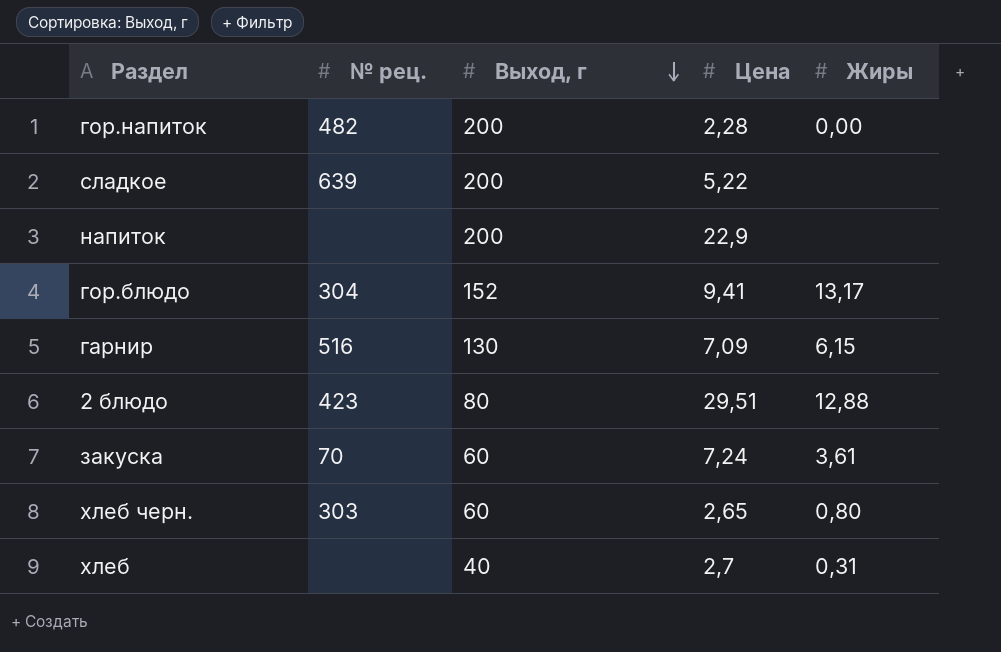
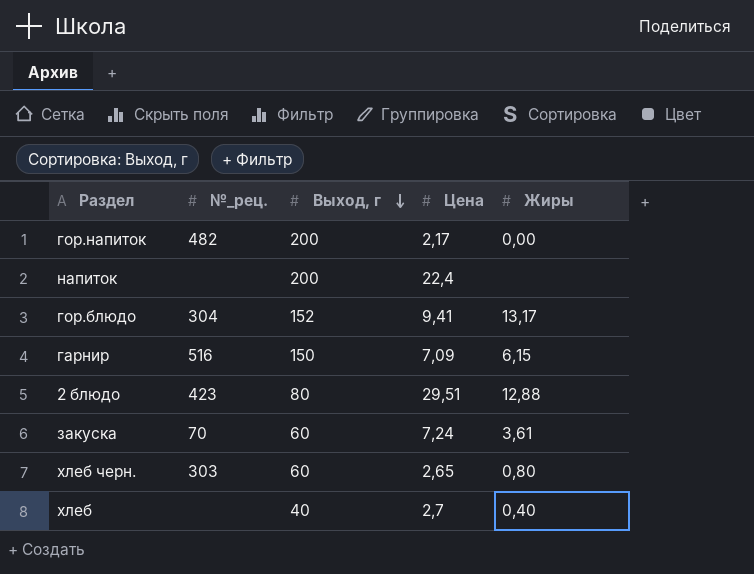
column name: № рец. -> №_рец.
row сладкое: 639 | 200 | 5,22 | none -> none
гор.напиток | Цена: 2,28 -> 2,17
напиток | Цена: 22,9 -> 22,4
гарнир | Выход, г: 130 -> 150
хлеб | Жиры: 0,31 -> 0,40

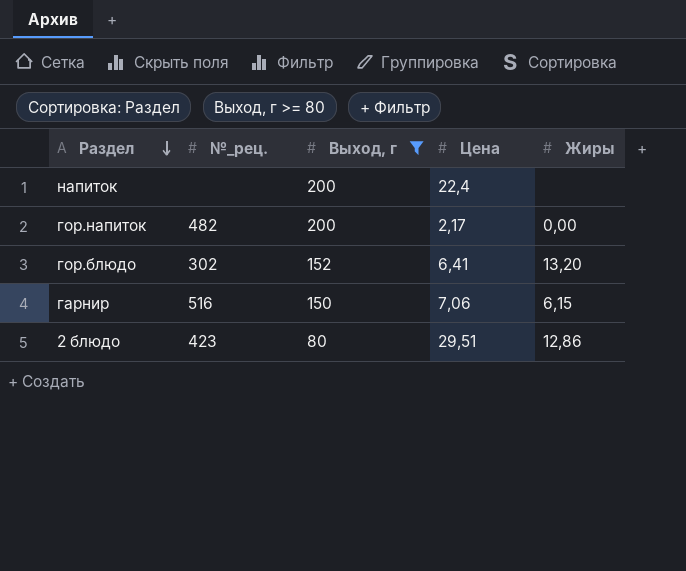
filter: none -> Выход, г >= 80
row order: Выход, г descending -> Раздел descending
гор.блюдо | №_рец.: 304 -> 302
гор.блюдо | Цена: 9,41 -> 6,41
гор.блюдо | Жиры: 13,17 -> 13,20
гарнир | Цена: 7,09 -> 7,06
2 блюдо | Жиры: 12,88 -> 12,86

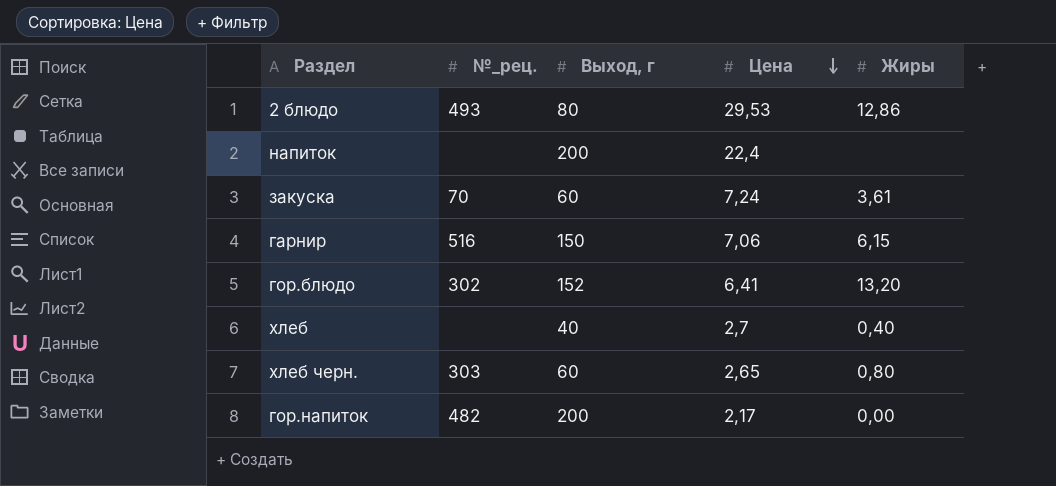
filter: Выход, г >= 80 -> none
row order: Раздел descending -> Цена descending
2 блюдо | №_рец.: 423 -> 493
2 блюдо | Цена: 29,51 -> 29,53

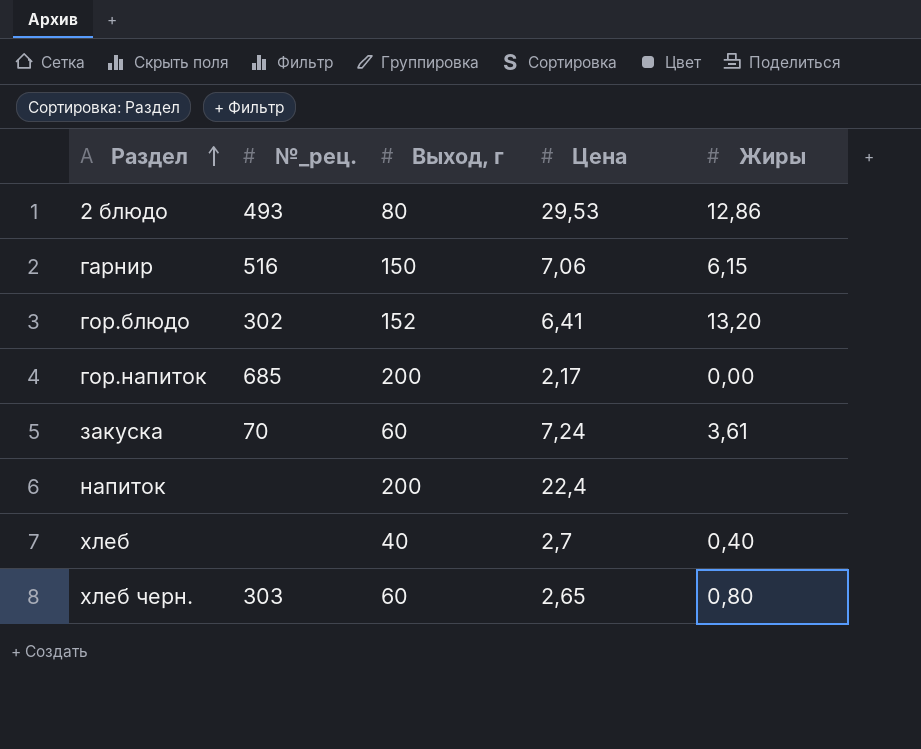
row order: Цена descending -> Раздел ascending
гор.напиток | №_рец.: 482 -> 685

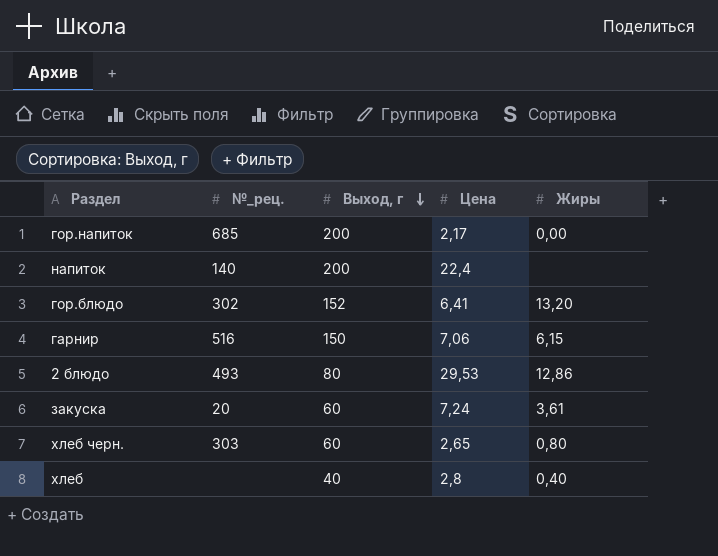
row order: Раздел ascending -> Выход, г descending
напиток | №_рец.: none -> 140
закуска | №_рец.: 70 -> 20
хлеб | Цена: 2,7 -> 2,8

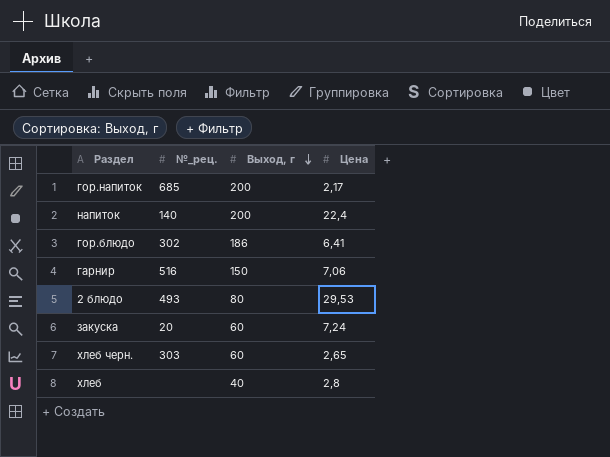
column Жиры | position: 5 -> none
гор.блюдо | Выход, г: 152 -> 186

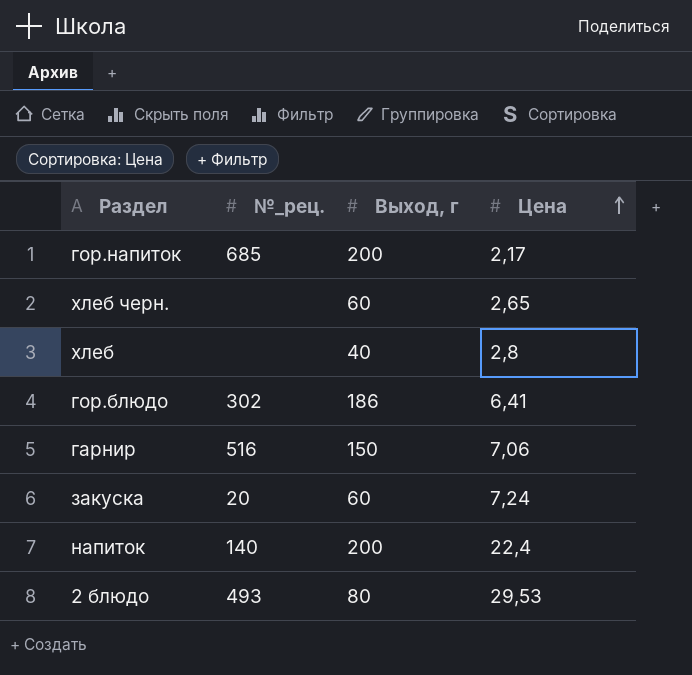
row order: Выход, г descending -> Цена ascending
хлеб черн. | №_рец.: 303 -> none

